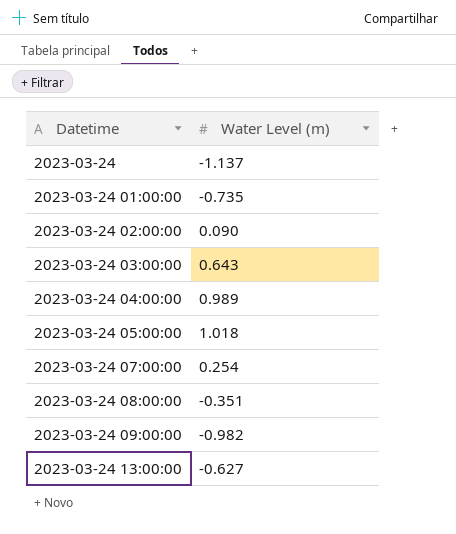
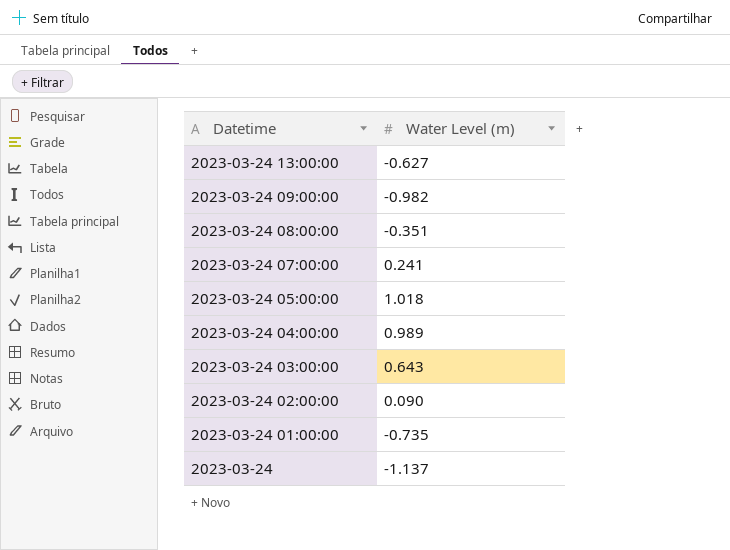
row order: Datetime ascending -> Datetime descending
2023-03-24 07:00:00 | Water Level (m): 0.254 -> 0.241

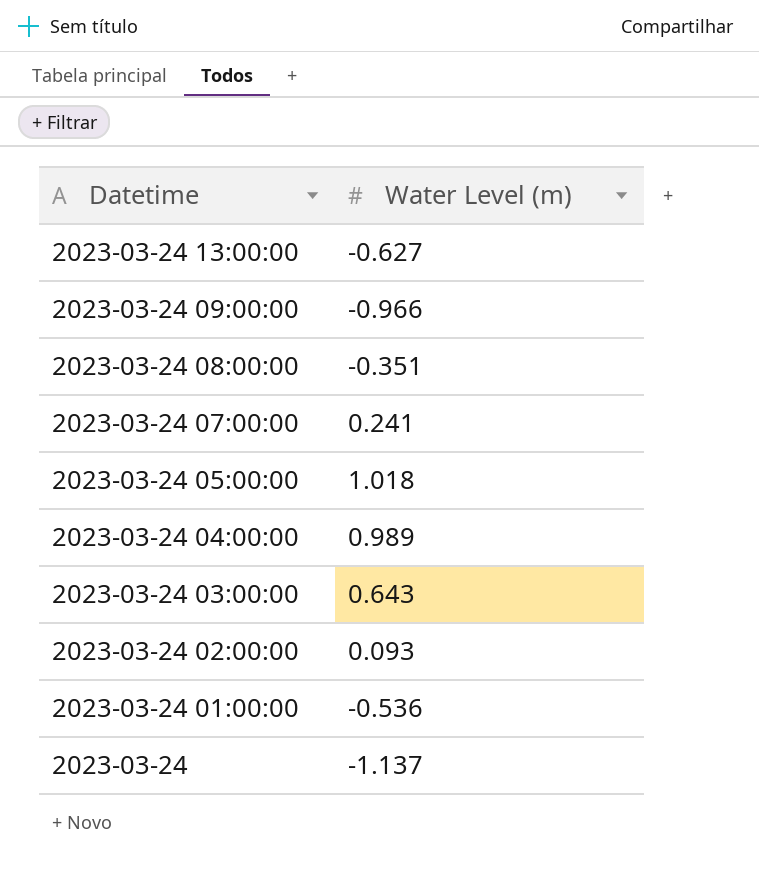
2023-03-24 09:00:00 | Water Level (m): -0.982 -> -0.966
2023-03-24 02:00:00 | Water Level (m): 0.090 -> 0.093
2023-03-24 01:00:00 | Water Level (m): -0.735 -> -0.536

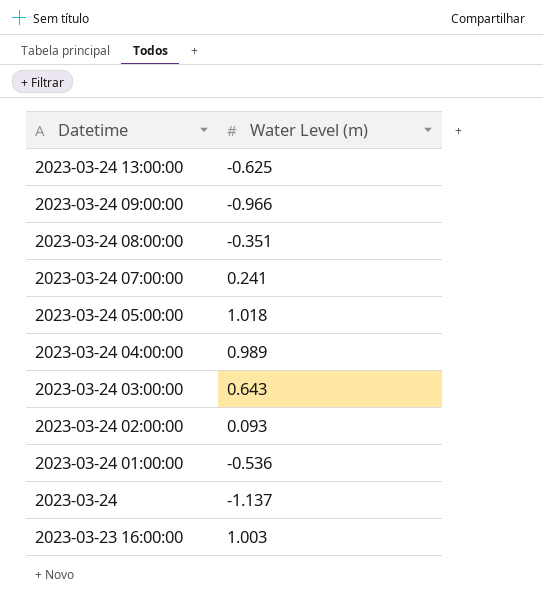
2023-03-24 13:00:00 | Water Level (m): -0.627 -> -0.625
row 2023-03-23 16:00:00: none -> 1.003

